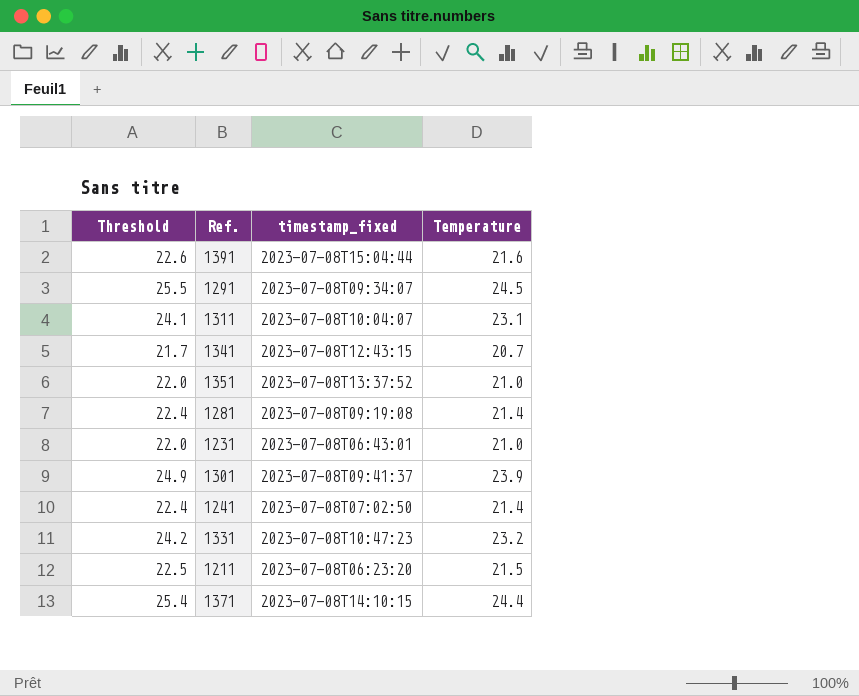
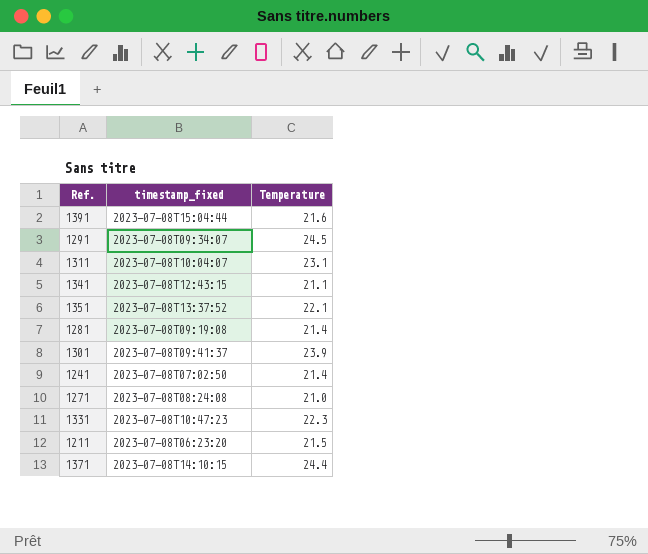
column Threshold | formula: [Temperature] + 1 -> none
row 1231: 22.0 | 2023-07-08T06:43:01 | 21.0 -> none
1341 | Temperature: 20.7 -> 21.1
1351 | Temperature: 21.0 -> 22.1
row 1271: none -> 2023-07-08T08:24:08 | 21.0
1331 | Temperature: 23.2 -> 22.3

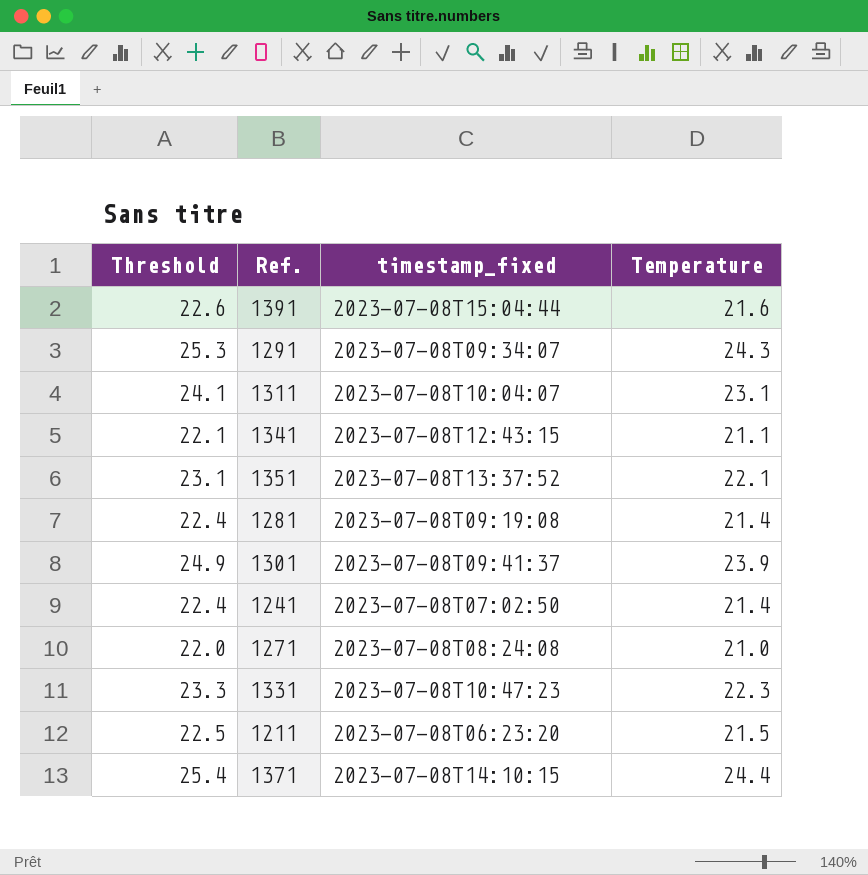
column Threshold | formula: none -> [Temperature] + 1
1291 | Temperature: 24.5 -> 24.3

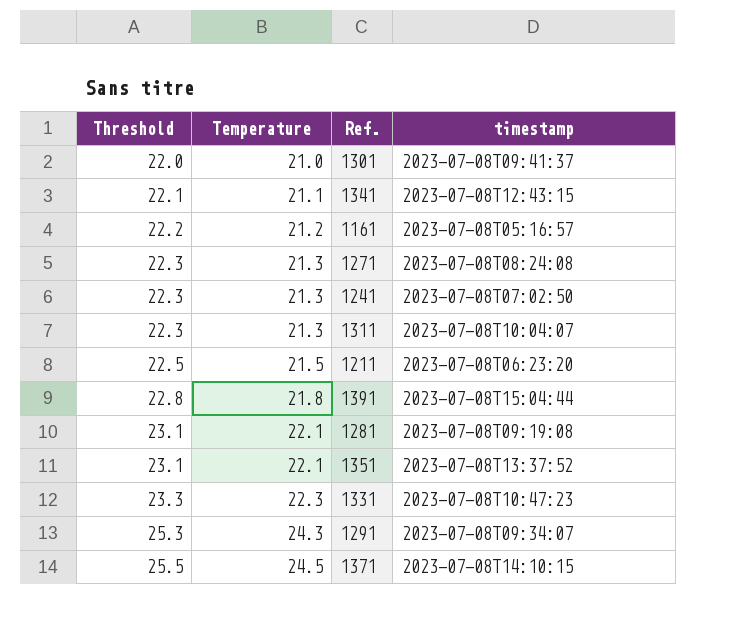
row order: none -> Threshold ascending
column Temperature | position: 4 -> 2
column name: timestamp_fixed -> timestamp
1301 | Threshold: 24.9 -> 22.0
1301 | Temperature: 23.9 -> 21.0
row 1161: none -> 22.2 | 21.2 | 2023-07-08T05:16:57
1271 | Threshold: 22.0 -> 22.3
1271 | Temperature: 21.0 -> 21.3
1241 | Threshold: 22.4 -> 22.3
1241 | Temperature: 21.4 -> 21.3
1311 | Threshold: 24.1 -> 22.3
1311 | Temperature: 23.1 -> 21.3
1391 | Threshold: 22.6 -> 22.8
1391 | Temperature: 21.6 -> 21.8
1281 | Threshold: 22.4 -> 23.1
1281 | Temperature: 21.4 -> 22.1
1371 | Threshold: 25.4 -> 25.5
1371 | Temperature: 24.4 -> 24.5

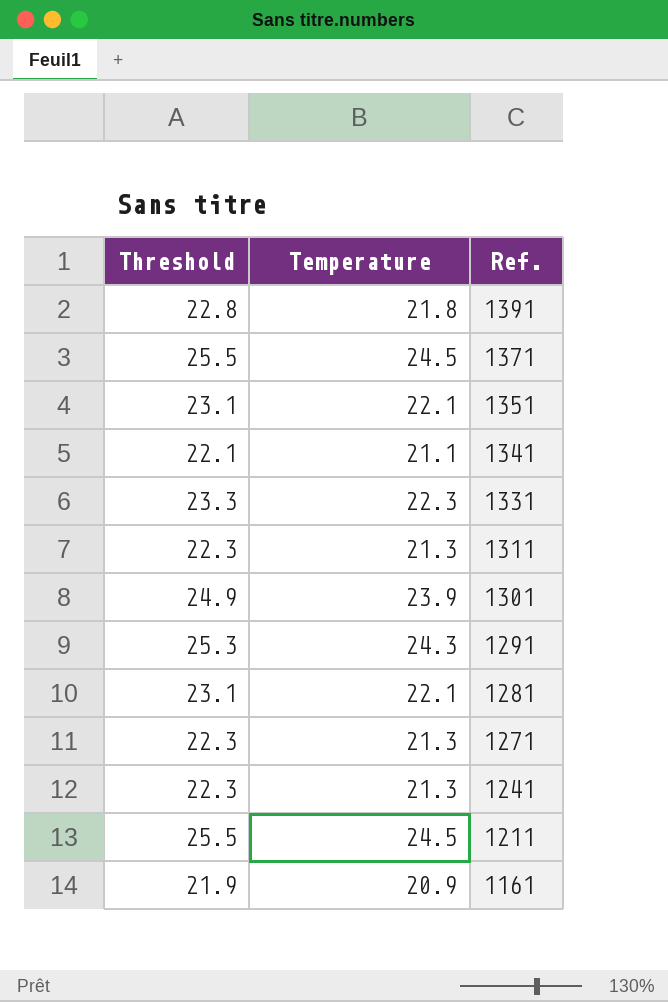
row order: Threshold ascending -> Ref. descending
column timestamp | position: 4 -> none
1301 | Threshold: 22.0 -> 24.9
1301 | Temperature: 21.0 -> 23.9
1211 | Threshold: 22.5 -> 25.5
1211 | Temperature: 21.5 -> 24.5
1161 | Threshold: 22.2 -> 21.9
1161 | Temperature: 21.2 -> 20.9

